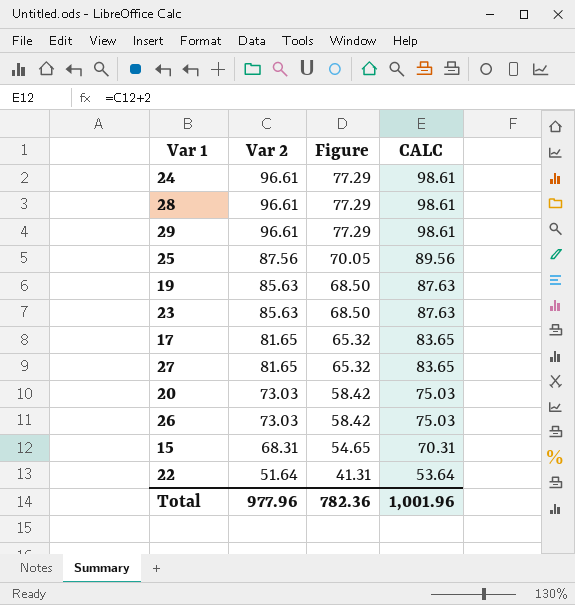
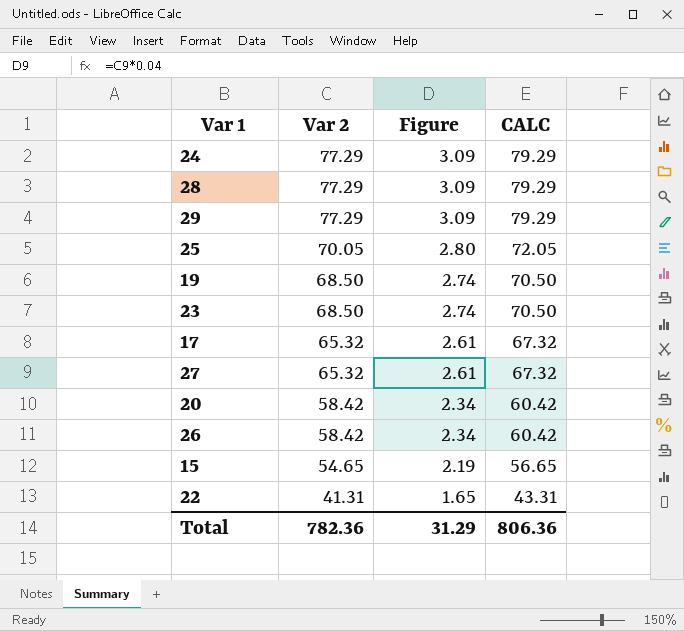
column Figure | formula: [Var 2] * 0.8 -> [Var 2] * 0.04
24 | Var 2: 96.61 -> 77.29
24 | CALC: 98.61 -> 79.29
28 | Var 2: 96.61 -> 77.29
28 | CALC: 98.61 -> 79.29
29 | Var 2: 96.61 -> 77.29
29 | CALC: 98.61 -> 79.29
25 | Var 2: 87.56 -> 70.05
25 | CALC: 89.56 -> 72.05
19 | Var 2: 85.63 -> 68.50
19 | CALC: 87.63 -> 70.50
23 | Var 2: 85.63 -> 68.50
23 | CALC: 87.63 -> 70.50
17 | Var 2: 81.65 -> 65.32
17 | CALC: 83.65 -> 67.32
27 | Var 2: 81.65 -> 65.32
27 | CALC: 83.65 -> 67.32
20 | Var 2: 73.03 -> 58.42
20 | CALC: 75.03 -> 60.42
26 | Var 2: 73.03 -> 58.42
26 | CALC: 75.03 -> 60.42
15 | Var 2: 68.31 -> 54.65
15 | CALC: 70.31 -> 56.65
22 | Var 2: 51.64 -> 41.31
22 | CALC: 53.64 -> 43.31
Total | Var 2: 977.96 -> 782.36
Total | Figure: 782.36 -> 31.29
Total | CALC: 1,001.96 -> 806.36

